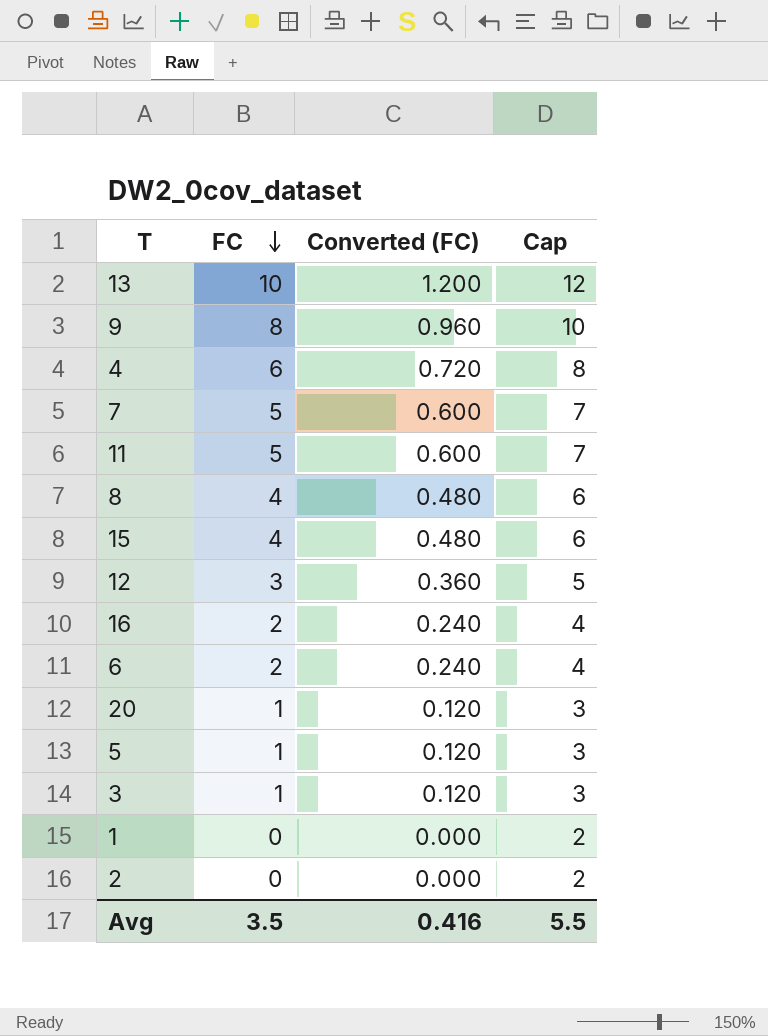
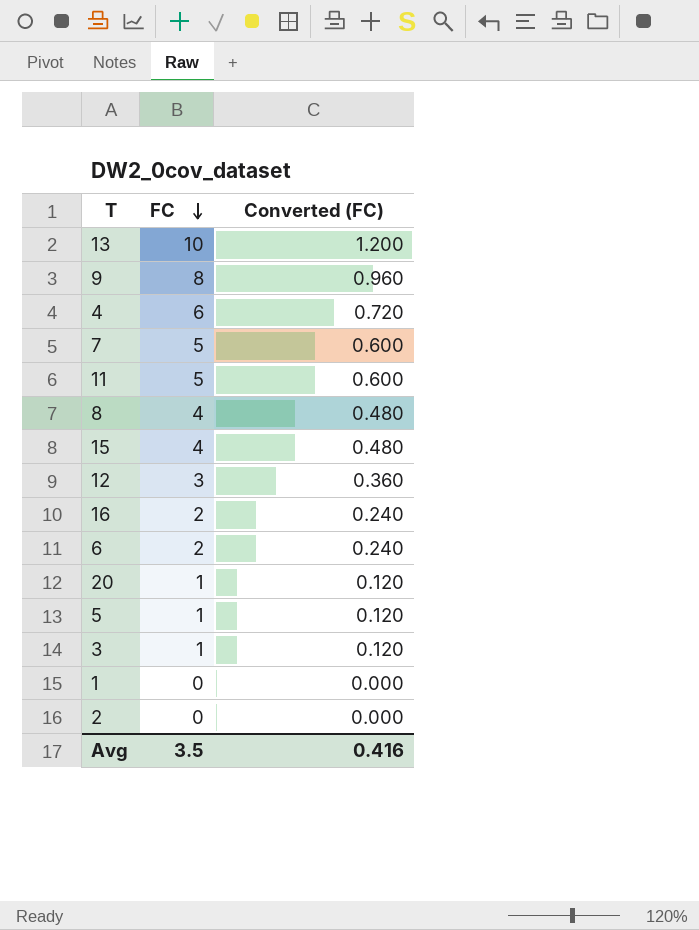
column Cap | formula: [FC] + 2 -> none

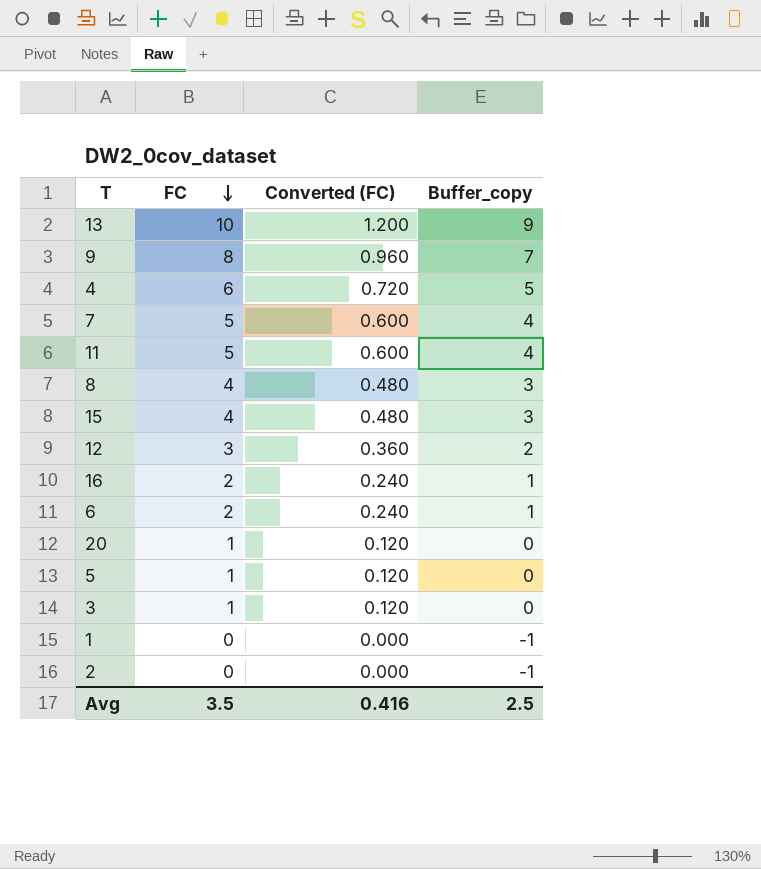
column Buffer_copy | formula: none -> [FC] - 1

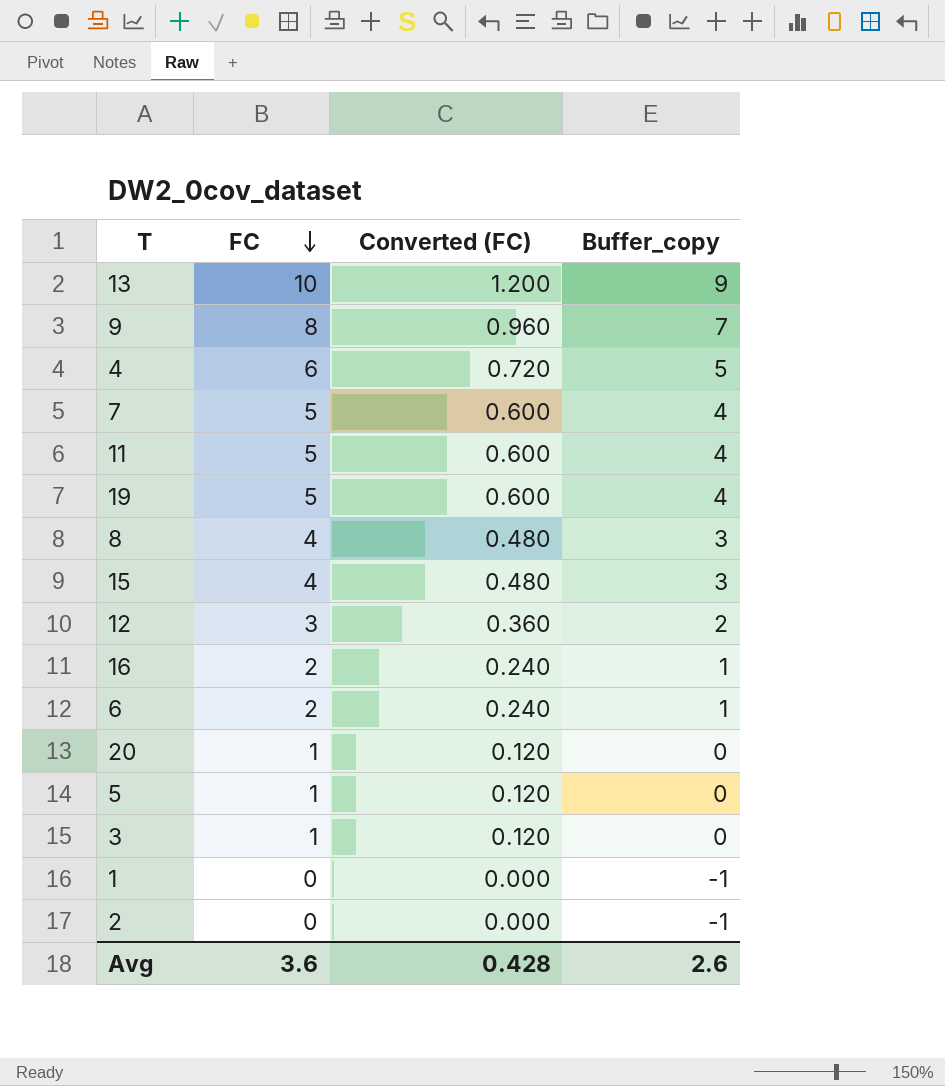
row 19: none -> 5 | 0.600 | 4
Avg | FC: 3.5 -> 3.6
Avg | Converted (FC): 0.416 -> 0.428
Avg | Buffer_copy: 2.5 -> 2.6

